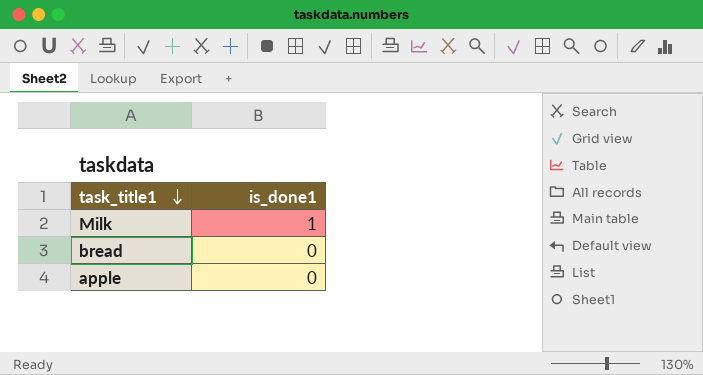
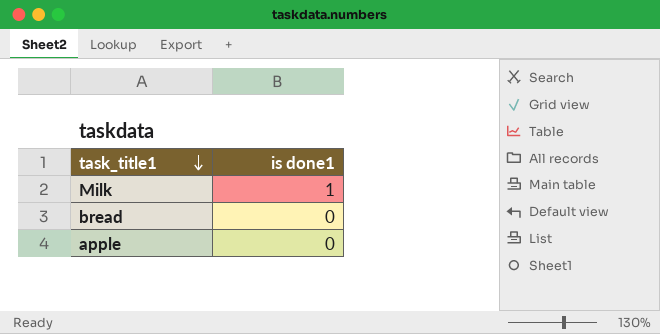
column name: is_done1 -> is done1

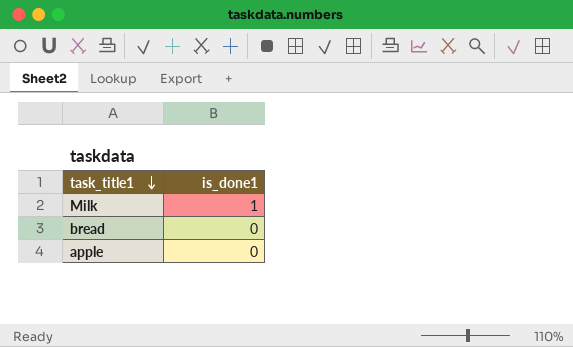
column name: is done1 -> is_done1

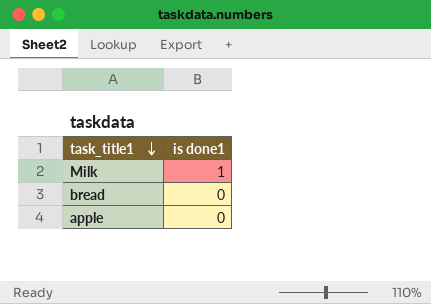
column name: is_done1 -> is done1

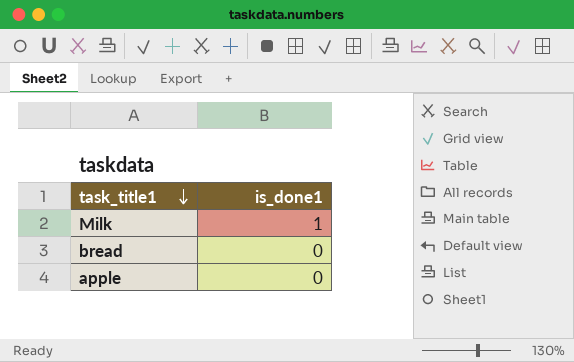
column name: is done1 -> is_done1

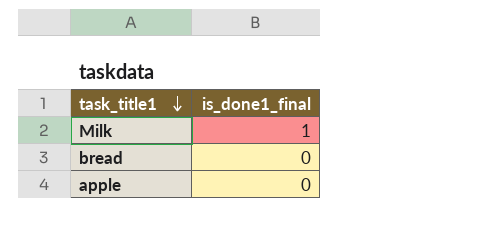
column name: is_done1 -> is_done1_final

